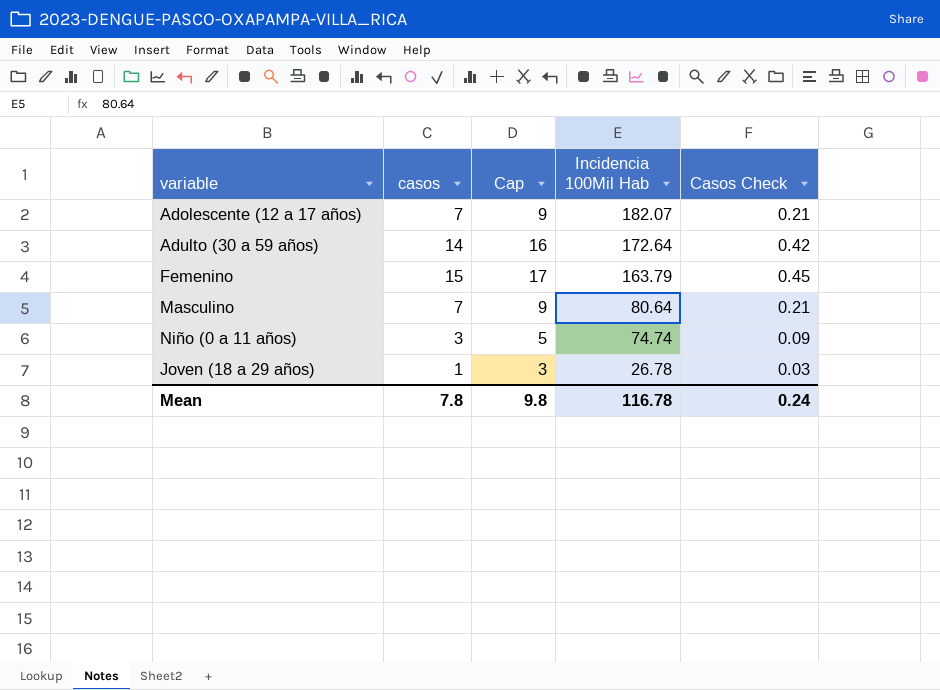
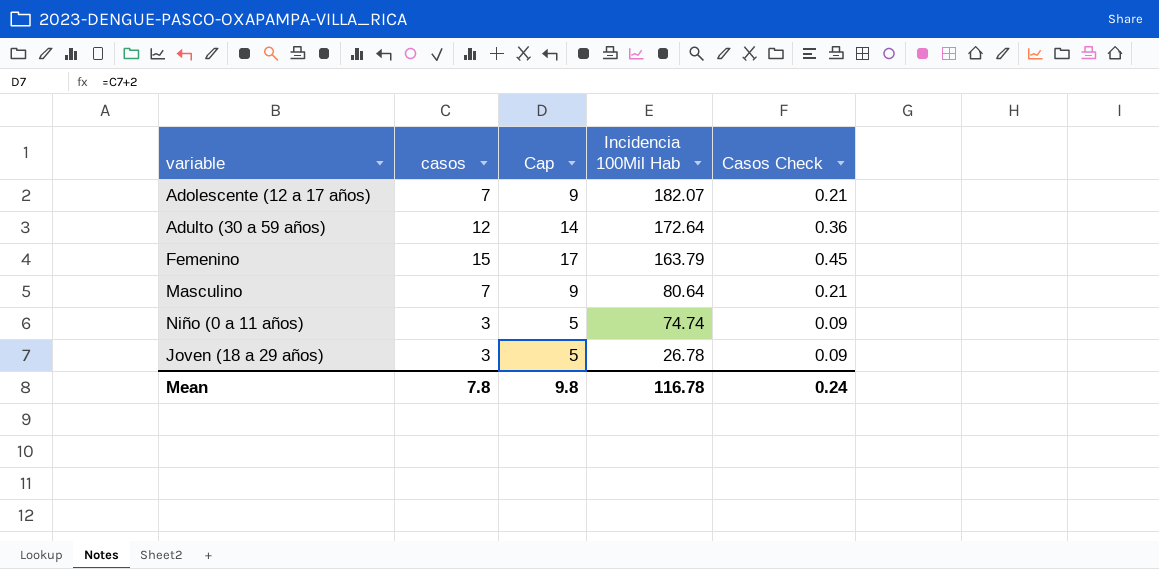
Adulto (30 a 59 años) | casos: 14 -> 12
Adulto (30 a 59 años) | Cap: 16 -> 14
Adulto (30 a 59 años) | Casos Check: 0.42 -> 0.36
Joven (18 a 29 años) | casos: 1 -> 3
Joven (18 a 29 años) | Cap: 3 -> 5
Joven (18 a 29 años) | Casos Check: 0.03 -> 0.09

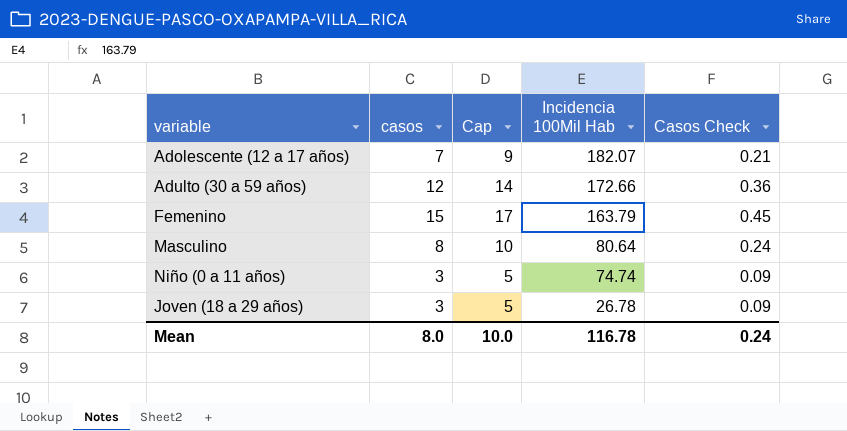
Adulto (30 a 59 años) | Incidencia 100Mil Hab: 172.64 -> 172.66
Masculino | casos: 7 -> 8
Masculino | Cap: 9 -> 10
Masculino | Casos Check: 0.21 -> 0.24
Mean | casos: 7.8 -> 8.0
Mean | Cap: 9.8 -> 10.0

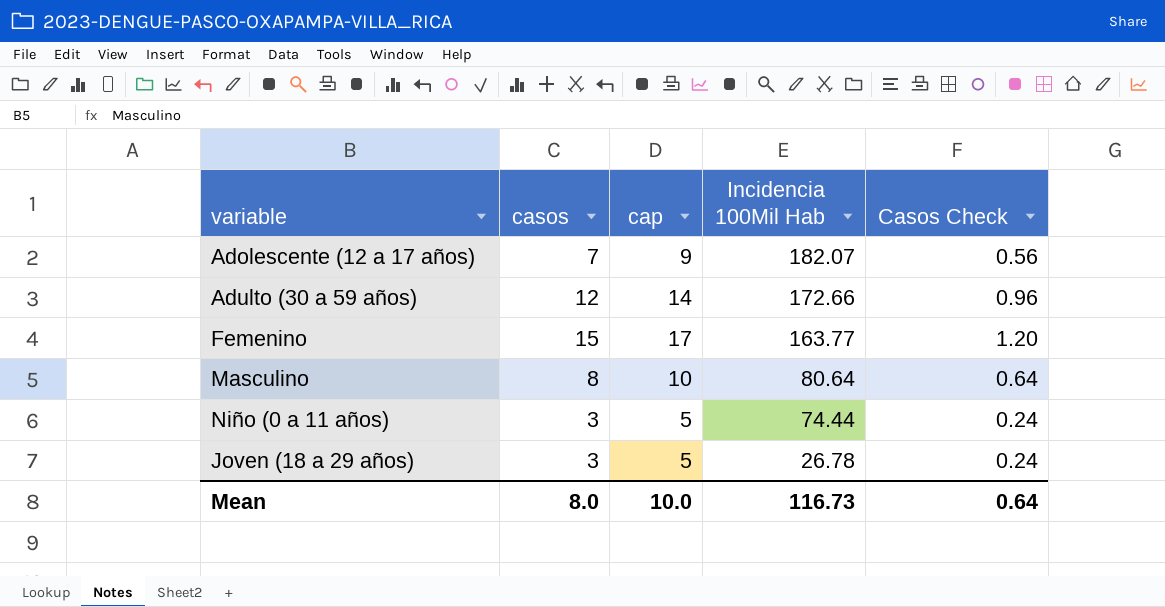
column name: Cap -> cap
column Casos Check | formula: [casos] * 0.03 -> [casos] * 0.08
Femenino | Incidencia 100Mil Hab: 163.79 -> 163.77
Niño (0 a 11 años) | Incidencia 100Mil Hab: 74.74 -> 74.44
Mean | Incidencia 100Mil Hab: 116.78 -> 116.73
Mean | Casos Check: 0.24 -> 0.64

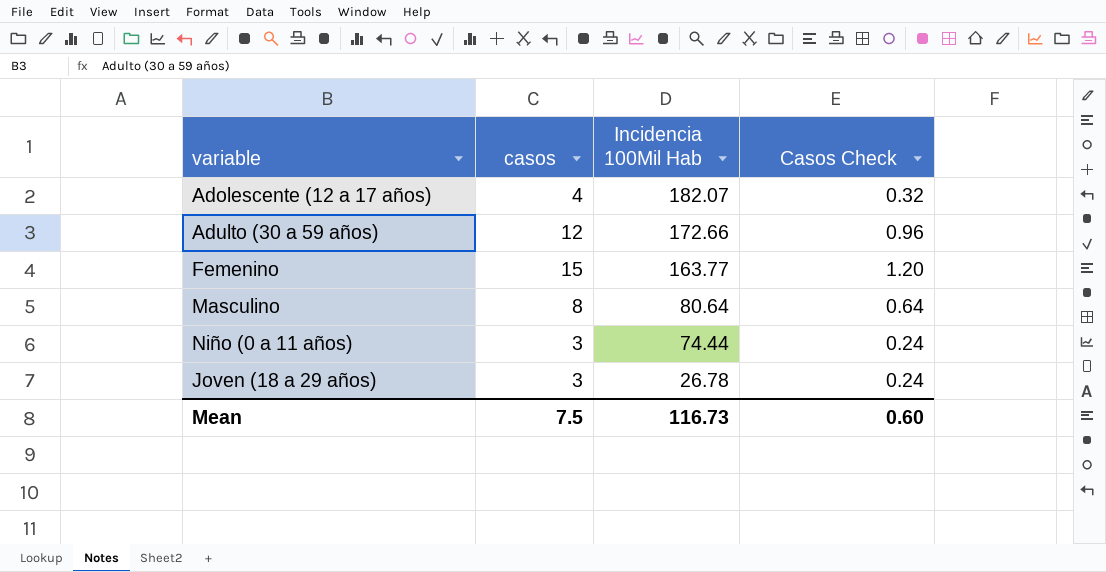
column cap | formula: [casos] + 2 -> none
Adolescente (12 a 17 años) | casos: 7 -> 4
Adolescente (12 a 17 años) | Casos Check: 0.56 -> 0.32
Mean | casos: 8.0 -> 7.5
Mean | Casos Check: 0.64 -> 0.60

